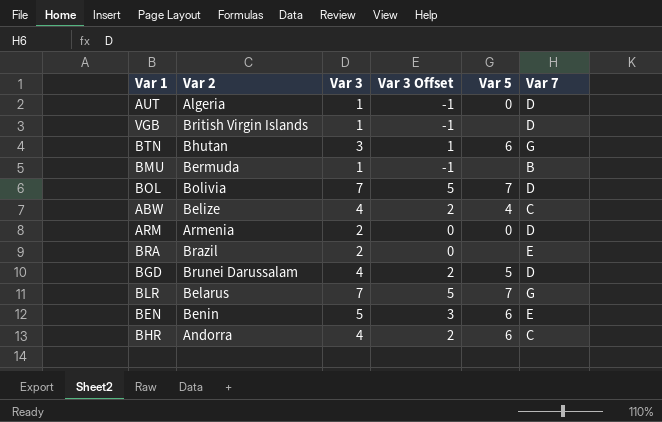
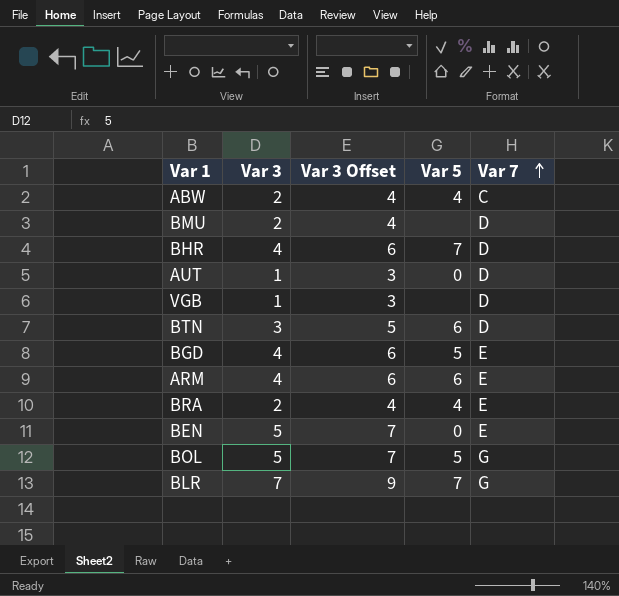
row order: none -> Var 7 ascending
column Var 2 | position: 2 -> none
column Var 3 Offset | formula: [Var 3] - 2 -> [Var 3] + 2
ABW | Var 3: 4 -> 2
BMU | Var 3: 1 -> 2
BMU | Var 7: B -> D
BHR | Var 5: 6 -> 7
BHR | Var 7: C -> D
BTN | Var 7: G -> D
BGD | Var 7: D -> E
ARM | Var 3: 2 -> 4
ARM | Var 5: 0 -> 6
ARM | Var 7: D -> E
BRA | Var 5: none -> 4
BEN | Var 5: 6 -> 0
BOL | Var 3: 7 -> 5
BOL | Var 5: 7 -> 5
BOL | Var 7: D -> G

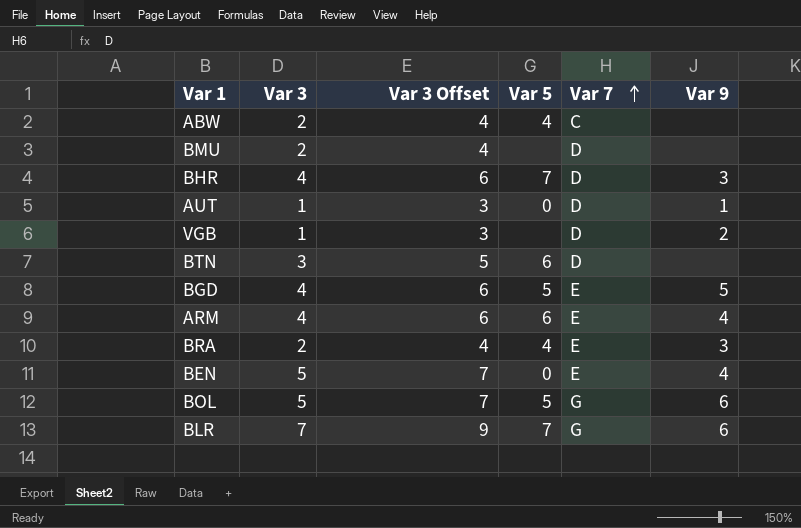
column Var 9 | position: none -> 6

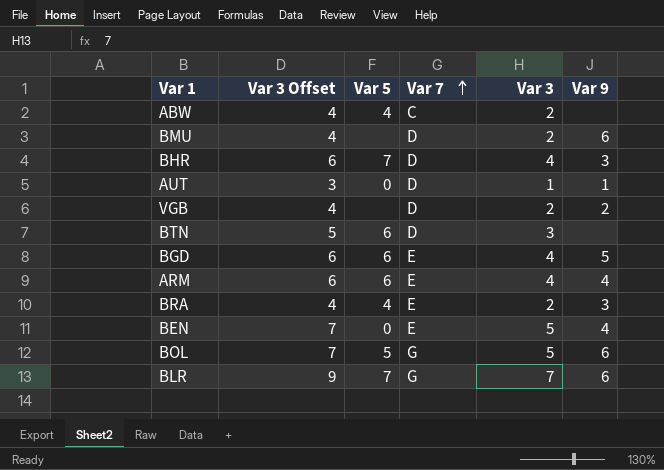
column Var 3 | position: 2 -> 5
BMU | Var 9: none -> 6
VGB | Var 3 Offset: 3 -> 4
VGB | Var 3: 1 -> 2
BGD | Var 5: 5 -> 6

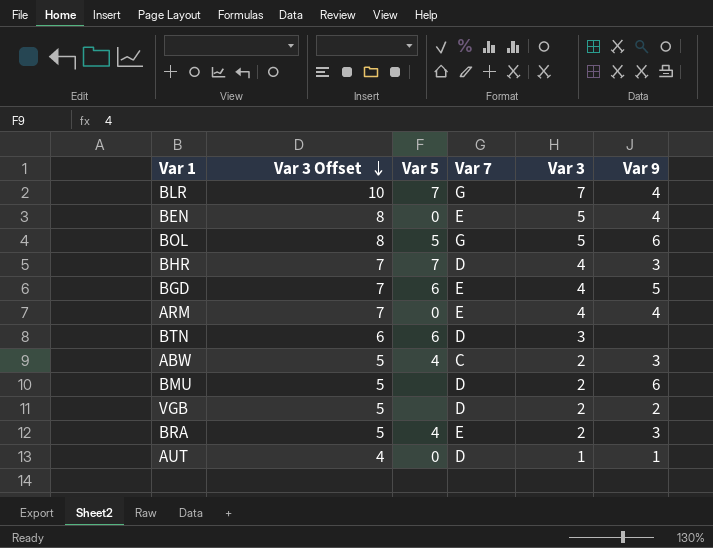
row order: Var 7 ascending -> Var 3 Offset descending
column Var 3 Offset | formula: [Var 3] + 2 -> [Var 3] + 3
BLR | Var 9: 6 -> 4
ARM | Var 5: 6 -> 0
ABW | Var 9: none -> 3

